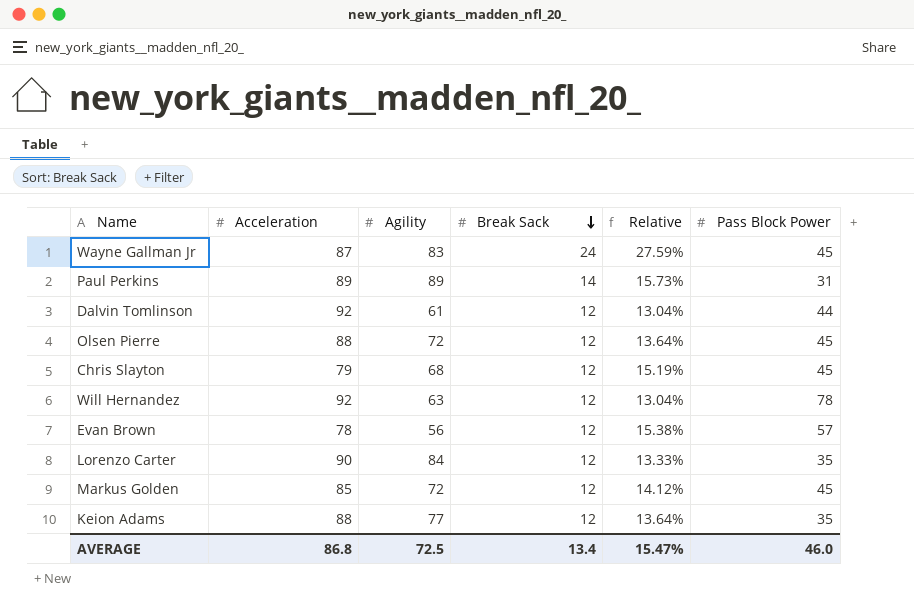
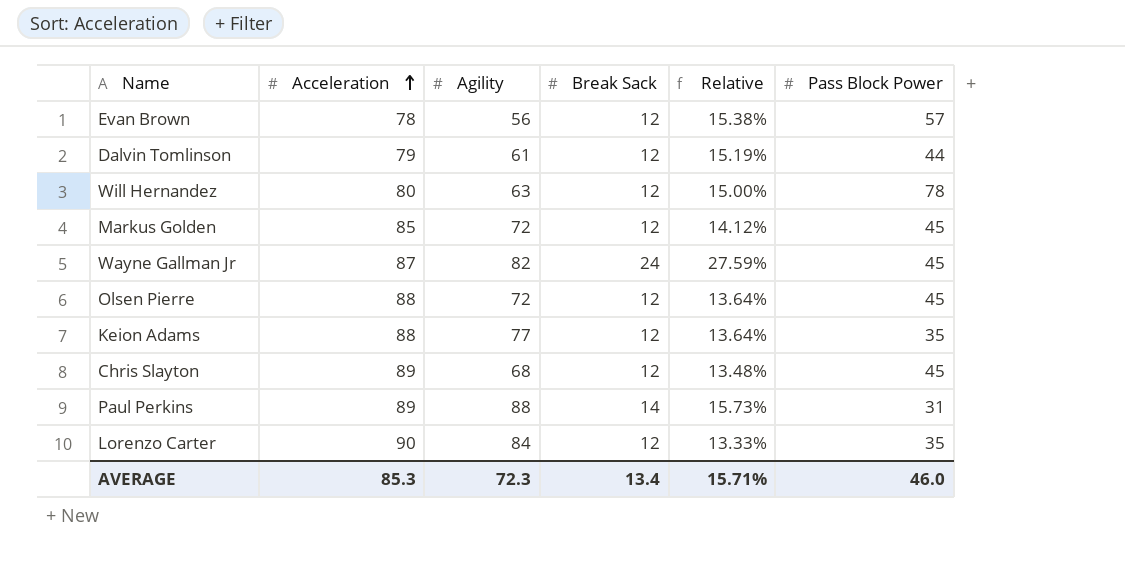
row order: Break Sack descending -> Acceleration ascending
Dalvin Tomlinson | Acceleration: 92 -> 79
Dalvin Tomlinson | Relative: 13.04% -> 15.19%
Will Hernandez | Acceleration: 92 -> 80
Will Hernandez | Relative: 13.04% -> 15.00%
Wayne Gallman Jr | Agility: 83 -> 82
Chris Slayton | Acceleration: 79 -> 89
Chris Slayton | Relative: 15.19% -> 13.48%
Paul Perkins | Agility: 89 -> 88
AVERAGE | Acceleration: 86.8 -> 85.3
AVERAGE | Agility: 72.5 -> 72.3
AVERAGE | Relative: 15.47% -> 15.71%

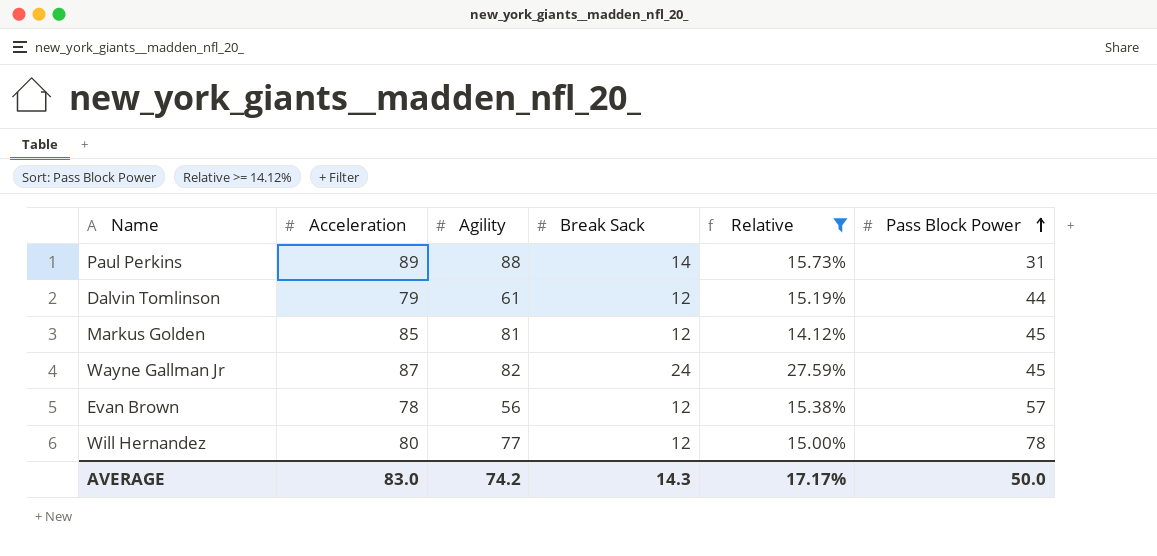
filter: none -> Relative >= 14.12%
row order: Acceleration ascending -> Pass Block Power ascending
Markus Golden | Agility: 72 -> 81
Will Hernandez | Agility: 63 -> 77
AVERAGE | Acceleration: 85.3 -> 83.0
AVERAGE | Agility: 72.3 -> 74.2
AVERAGE | Break Sack: 13.4 -> 14.3
AVERAGE | Relative: 15.71% -> 17.17%
AVERAGE | Pass Block Power: 46.0 -> 50.0

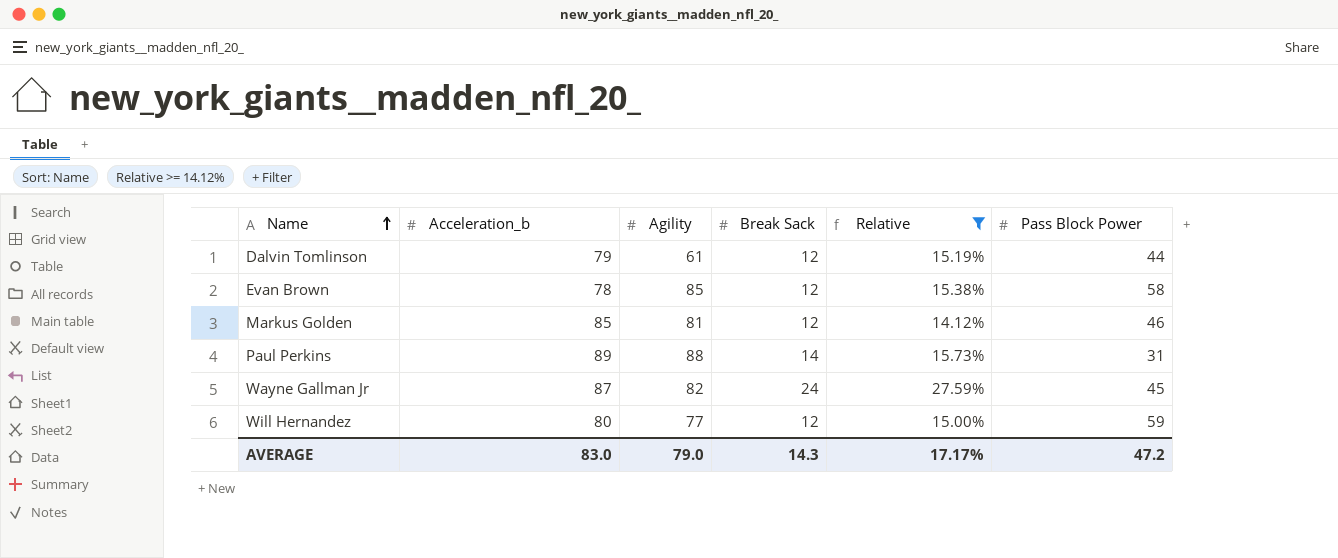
row order: Pass Block Power ascending -> Name ascending
column name: Acceleration -> Acceleration_b
Evan Brown | Agility: 56 -> 85
Evan Brown | Pass Block Power: 57 -> 58
Markus Golden | Pass Block Power: 45 -> 46
Will Hernandez | Pass Block Power: 78 -> 59
AVERAGE | Agility: 74.2 -> 79.0
AVERAGE | Pass Block Power: 50.0 -> 47.2

